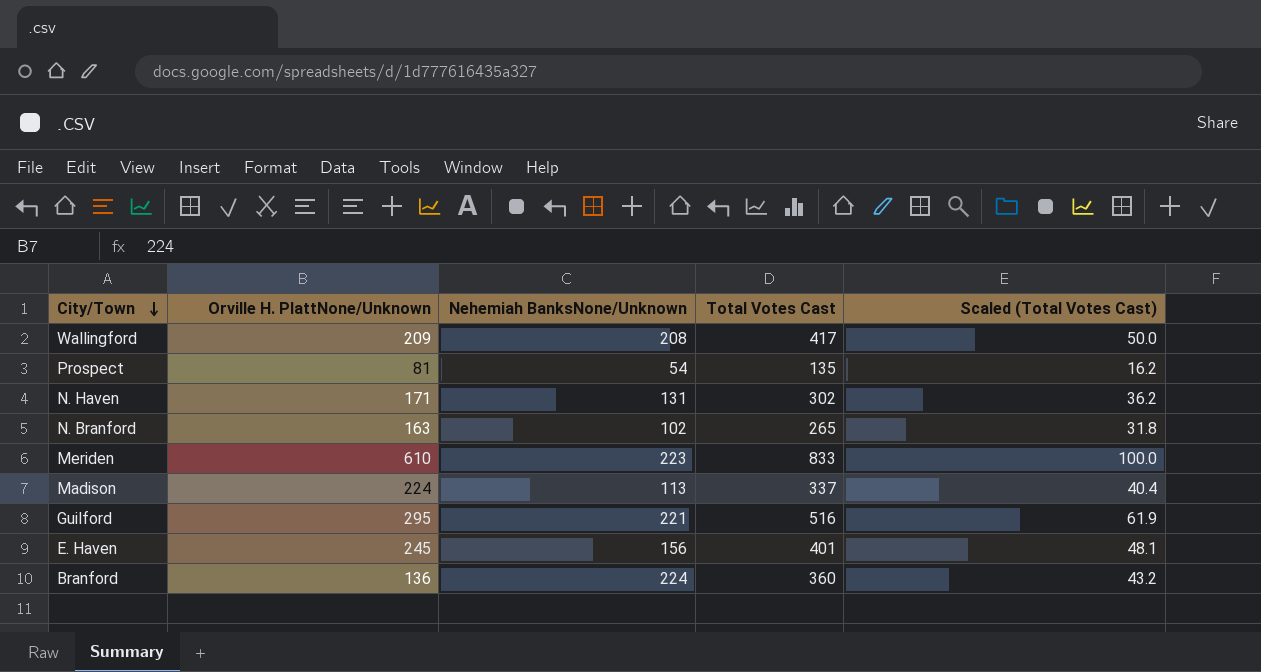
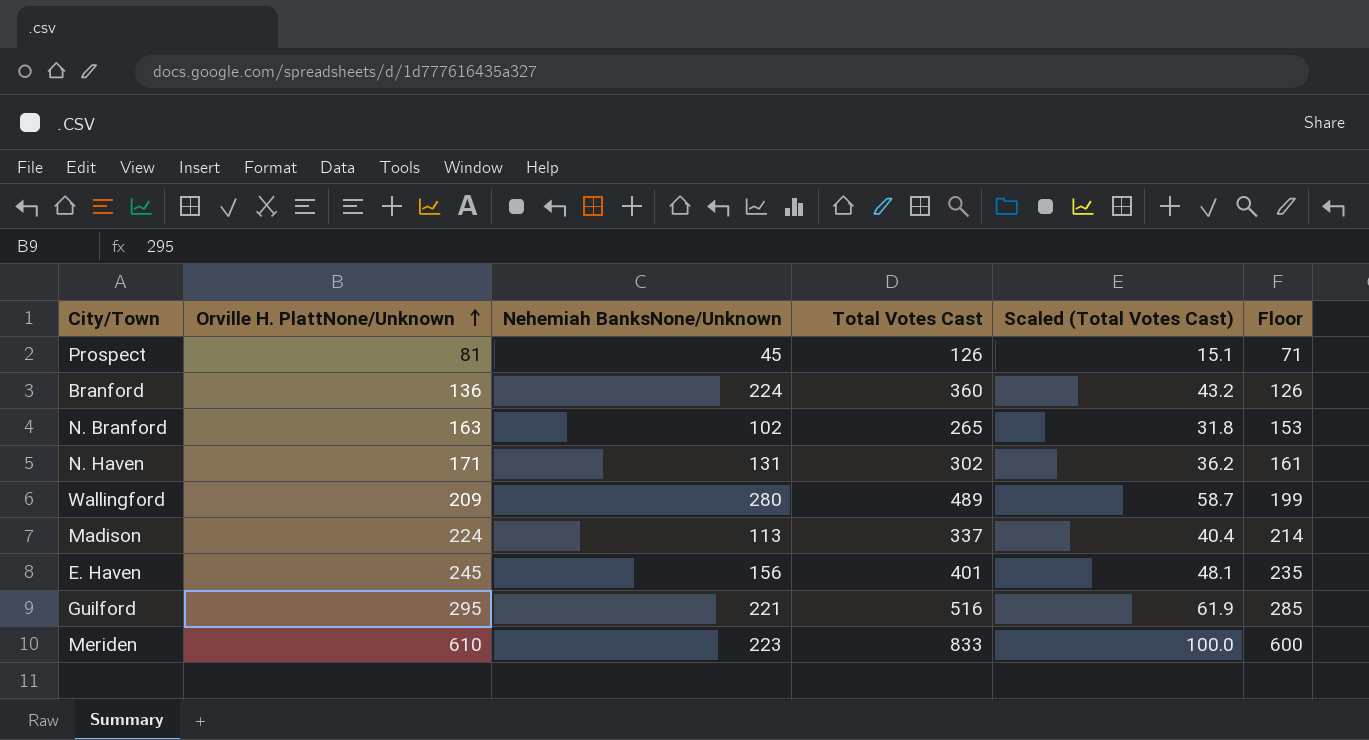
row order: City/Town descending -> Orville H. PlattNone/Unknown ascending
column Floor | formula: none -> [Orville H. PlattNone/Unknown] - 10
Prospect | Nehemiah BanksNone/Unknown: 54 -> 45
Prospect | Total Votes Cast: 135 -> 126
Prospect | Scaled (Total Votes Cast): 16.2 -> 15.1
Wallingford | Nehemiah BanksNone/Unknown: 208 -> 280
Wallingford | Total Votes Cast: 417 -> 489
Wallingford | Scaled (Total Votes Cast): 50.0 -> 58.7

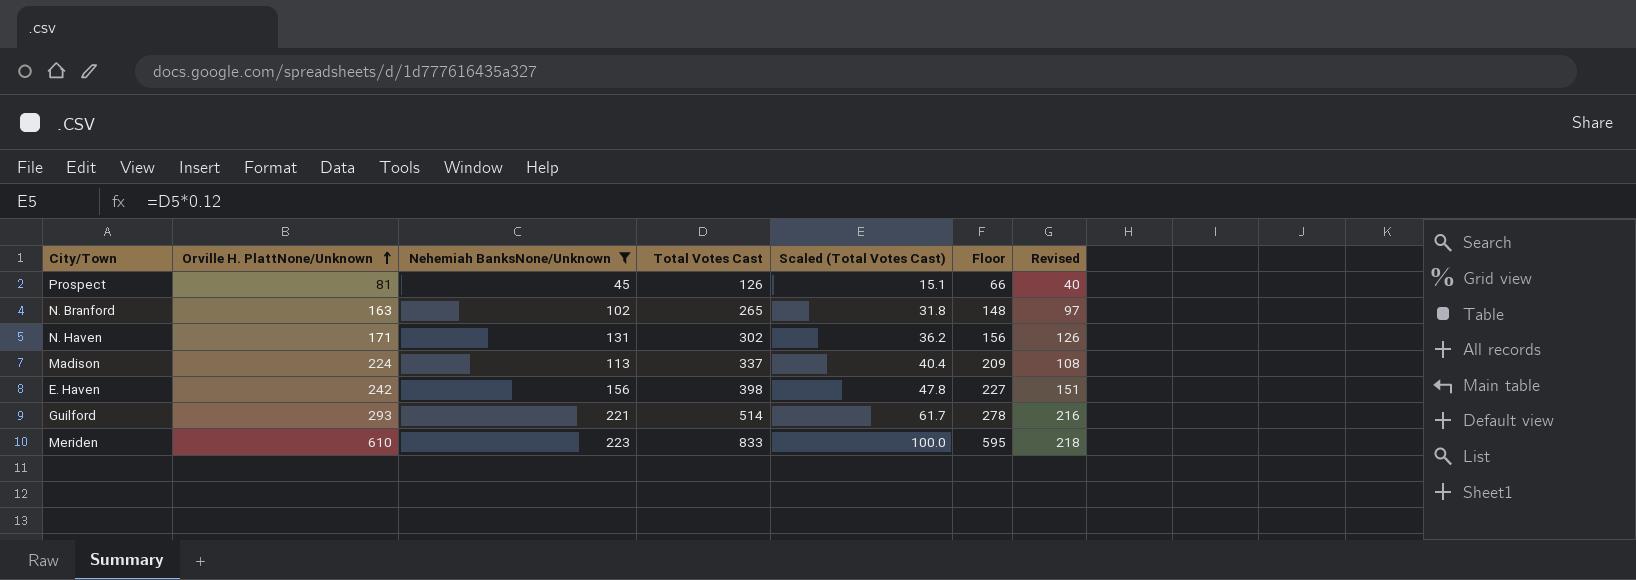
filter: none -> Nehemiah BanksNone/Unknown <= 223
column Floor | formula: [Orville H. PlattNone/Unknown] - 10 -> [Orville H. PlattNone/Unknown] - 15
column Revised | formula: none -> [Nehemiah BanksNone/Unknown] - 5
E. Haven | Orville H. PlattNone/Unknown: 245 -> 242
E. Haven | Total Votes Cast: 401 -> 398
E. Haven | Scaled (Total Votes Cast): 48.1 -> 47.8
Guilford | Orville H. PlattNone/Unknown: 295 -> 293
Guilford | Total Votes Cast: 516 -> 514
Guilford | Scaled (Total Votes Cast): 61.9 -> 61.7

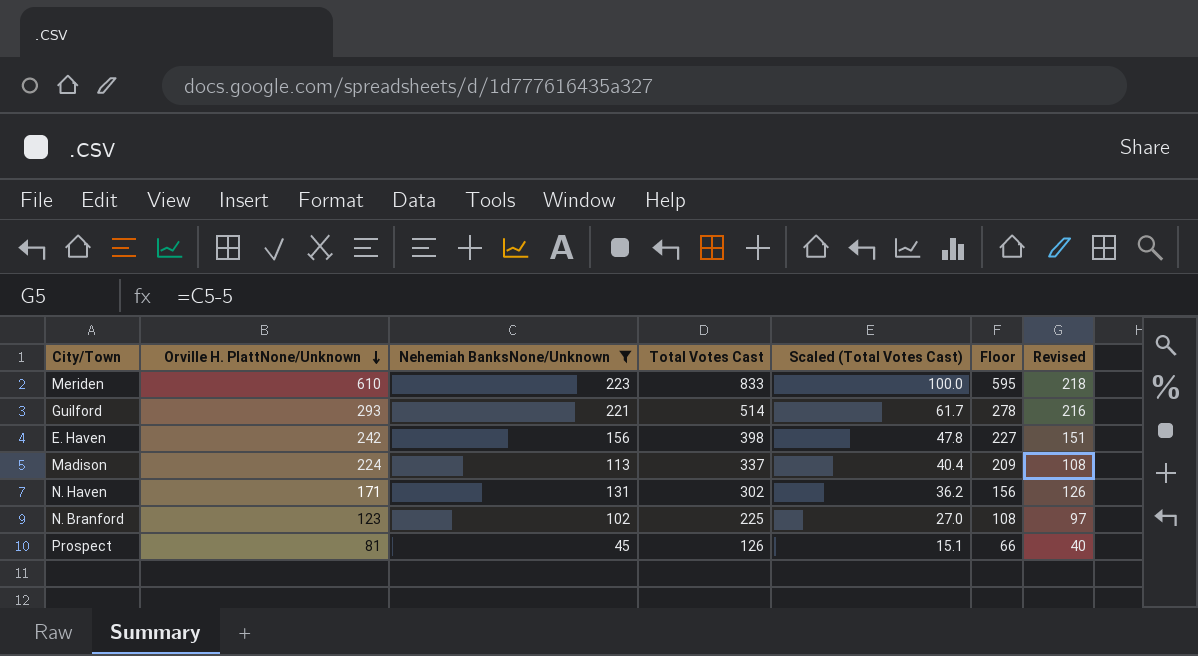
row order: Orville H. PlattNone/Unknown ascending -> Orville H. PlattNone/Unknown descending
N. Branford | Orville H. PlattNone/Unknown: 163 -> 123
N. Branford | Total Votes Cast: 265 -> 225
N. Branford | Scaled (Total Votes Cast): 31.8 -> 27.0
N. Branford | Floor: 148 -> 108

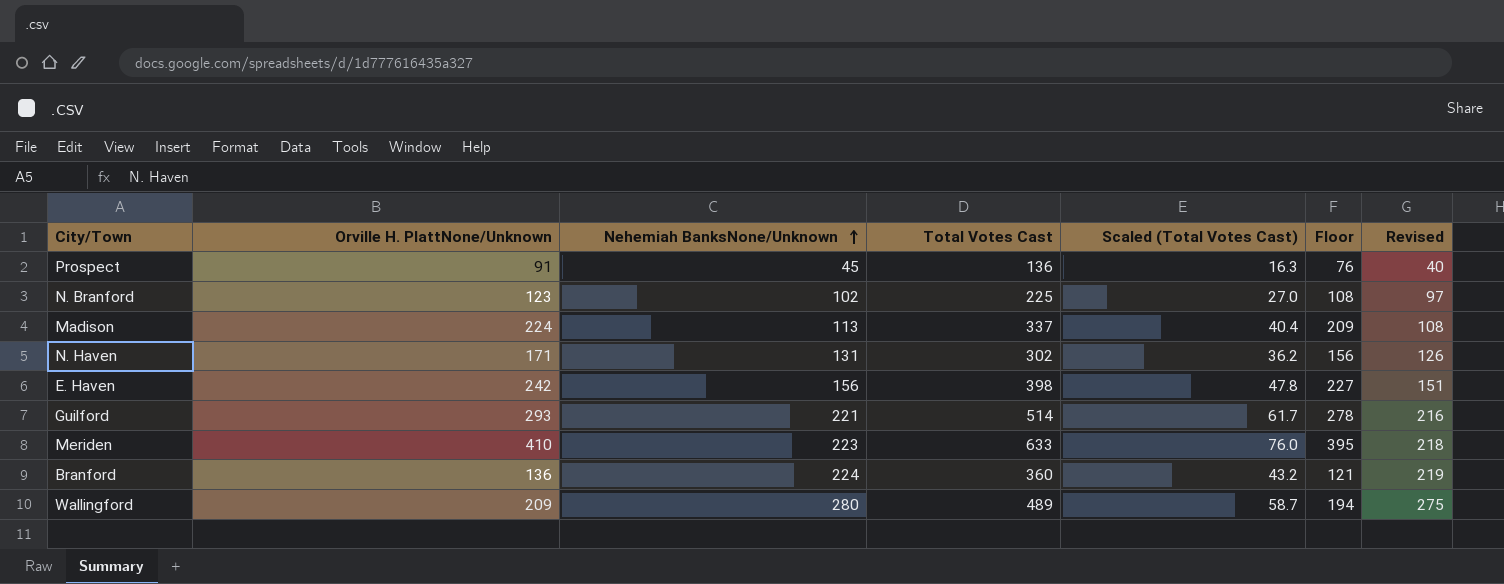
filter: Nehemiah BanksNone/Unknown <= 223 -> none
row order: Orville H. PlattNone/Unknown descending -> Nehemiah BanksNone/Unknown ascending
Prospect | Orville H. PlattNone/Unknown: 81 -> 91
Prospect | Total Votes Cast: 126 -> 136
Prospect | Scaled (Total Votes Cast): 15.1 -> 16.3
Prospect | Floor: 66 -> 76
Meriden | Orville H. PlattNone/Unknown: 610 -> 410
Meriden | Total Votes Cast: 833 -> 633
Meriden | Scaled (Total Votes Cast): 100.0 -> 76.0
Meriden | Floor: 595 -> 395

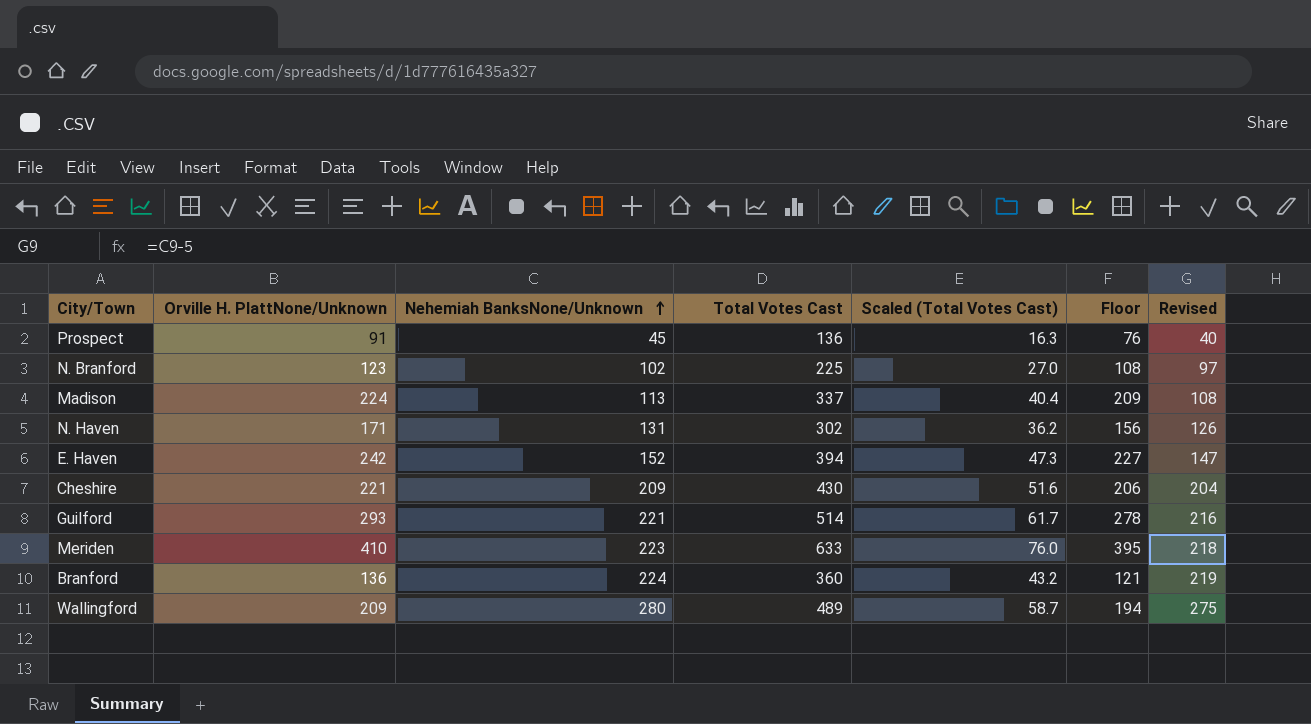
E. Haven | Nehemiah BanksNone/Unknown: 156 -> 152
E. Haven | Total Votes Cast: 398 -> 394
E. Haven | Scaled (Total Votes Cast): 47.8 -> 47.3
E. Haven | Revised: 151 -> 147
row Cheshire: none -> 221 | 209 | 430 | 51.6 | 206 | 204

